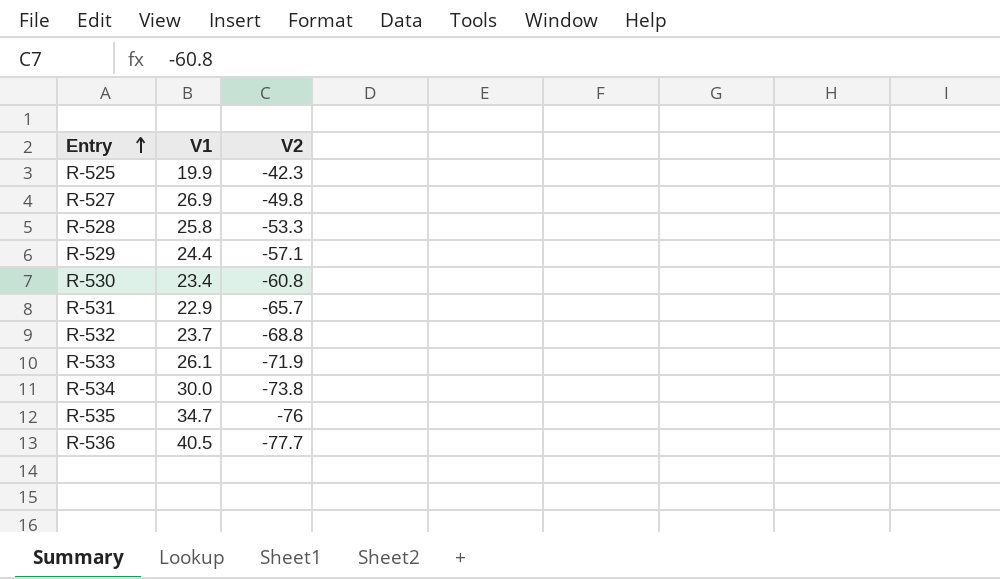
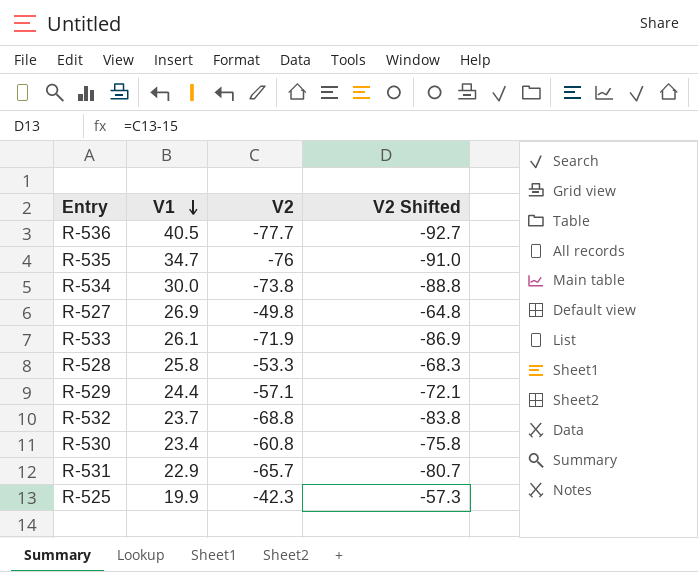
row order: Entry ascending -> V1 descending
column V2 Shifted | formula: none -> [V2] - 15

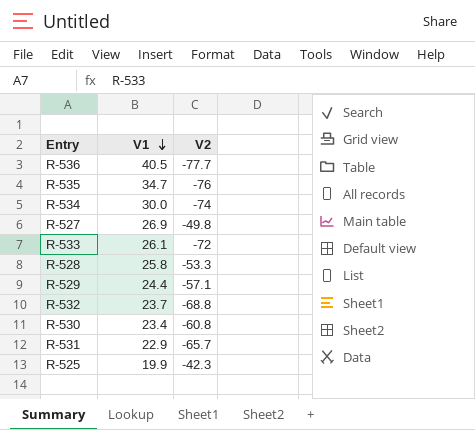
column V2 Shifted | formula: [V2] - 15 -> none
R-534 | V2: -73.8 -> -74
R-533 | V2: -71.9 -> -72

